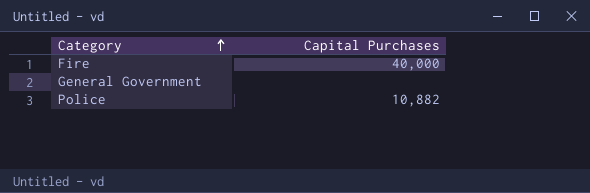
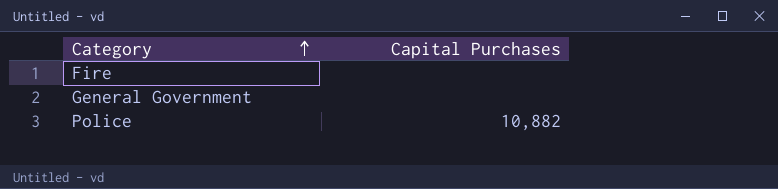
Fire | Capital Purchases: 40,000 -> none

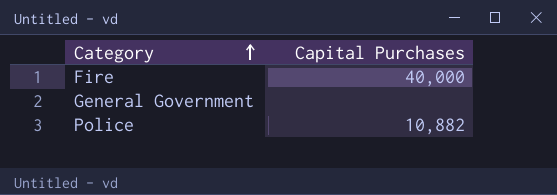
Fire | Capital Purchases: none -> 40,000

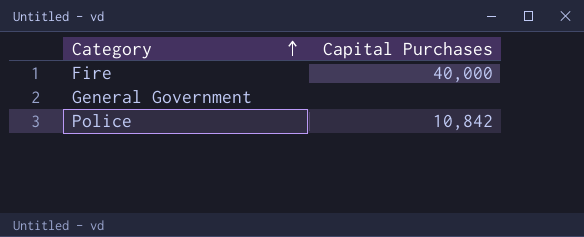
Police | Capital Purchases: 10,882 -> 10,842

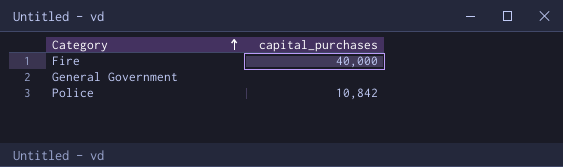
column name: Capital Purchases -> capital_purchases

